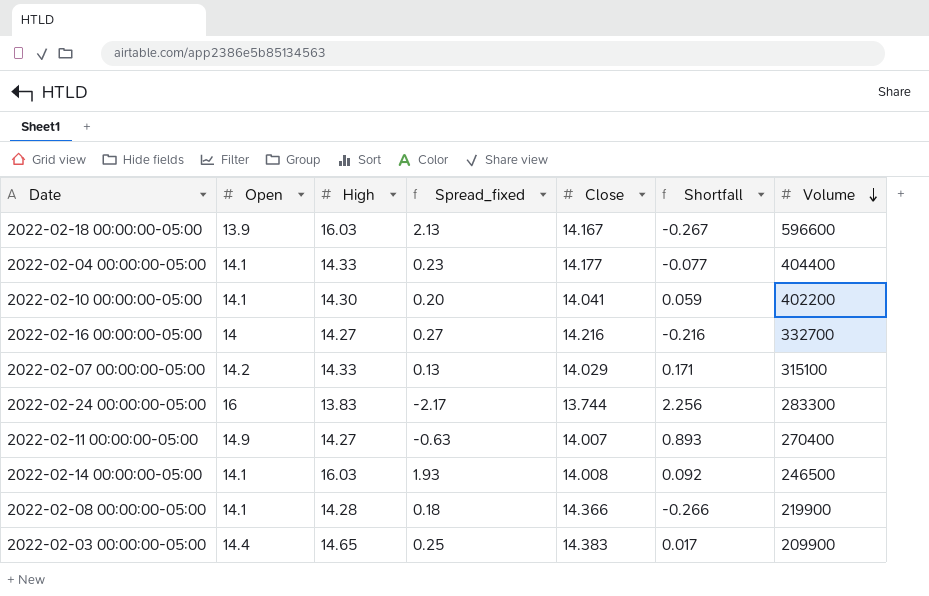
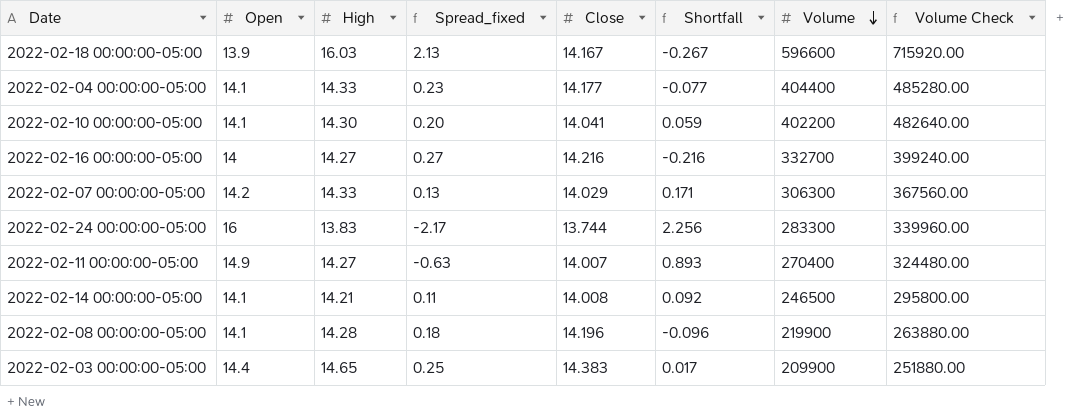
column Volume Check | formula: none -> [Volume] * 1.2
2022-02-07 00:00:00-05:00 | Volume: 315100 -> 306300
2022-02-14 00:00:00-05:00 | High: 16.03 -> 14.21
2022-02-14 00:00:00-05:00 | Spread_fixed: 1.93 -> 0.11
2022-02-08 00:00:00-05:00 | Close: 14.366 -> 14.196
2022-02-08 00:00:00-05:00 | Shortfall: -0.266 -> -0.096

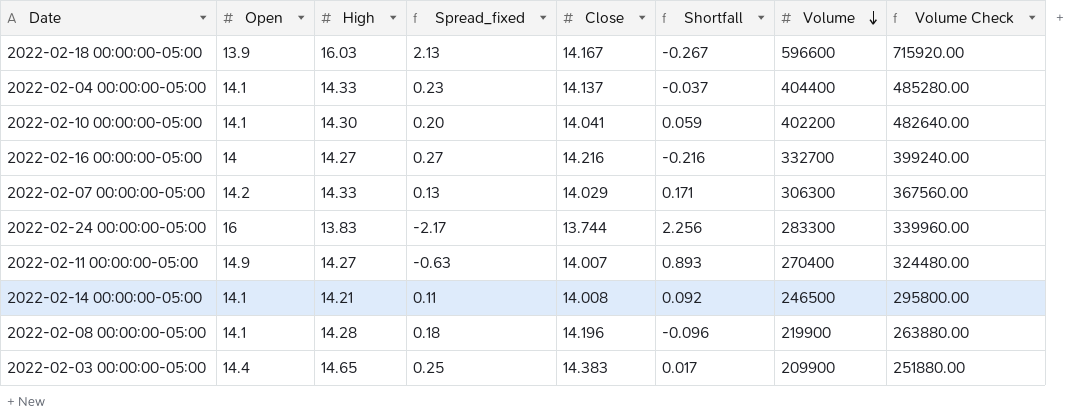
2022-02-04 00:00:00-05:00 | Close: 14.177 -> 14.137
2022-02-04 00:00:00-05:00 | Shortfall: -0.077 -> -0.037

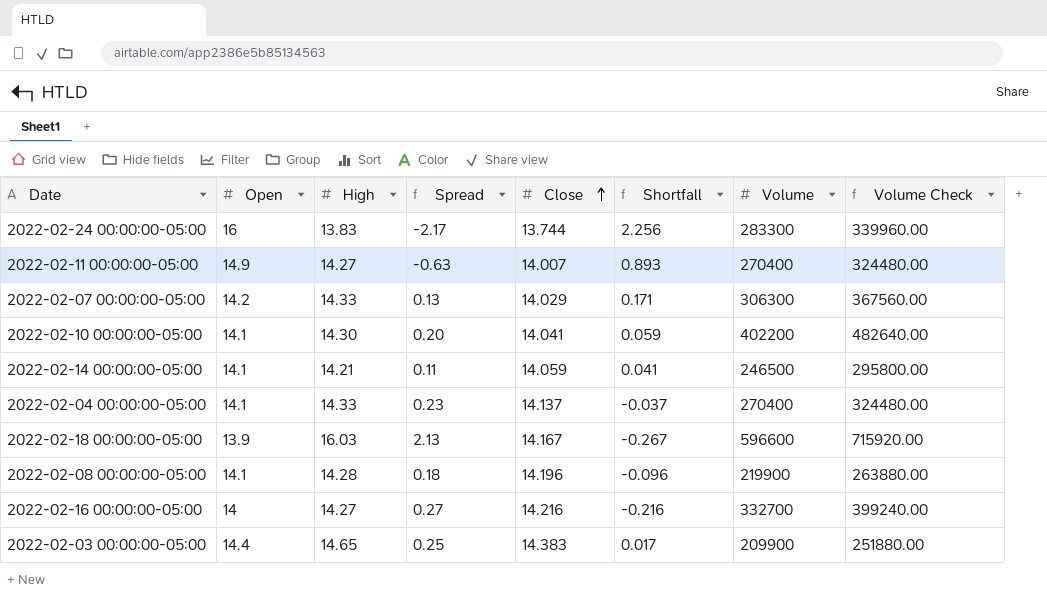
row order: Volume descending -> Close ascending
column name: Spread_fixed -> Spread
2022-02-14 00:00:00-05:00 | Close: 14.008 -> 14.059
2022-02-14 00:00:00-05:00 | Shortfall: 0.092 -> 0.041
2022-02-04 00:00:00-05:00 | Volume: 404400 -> 270400
2022-02-04 00:00:00-05:00 | Volume Check: 485280.00 -> 324480.00

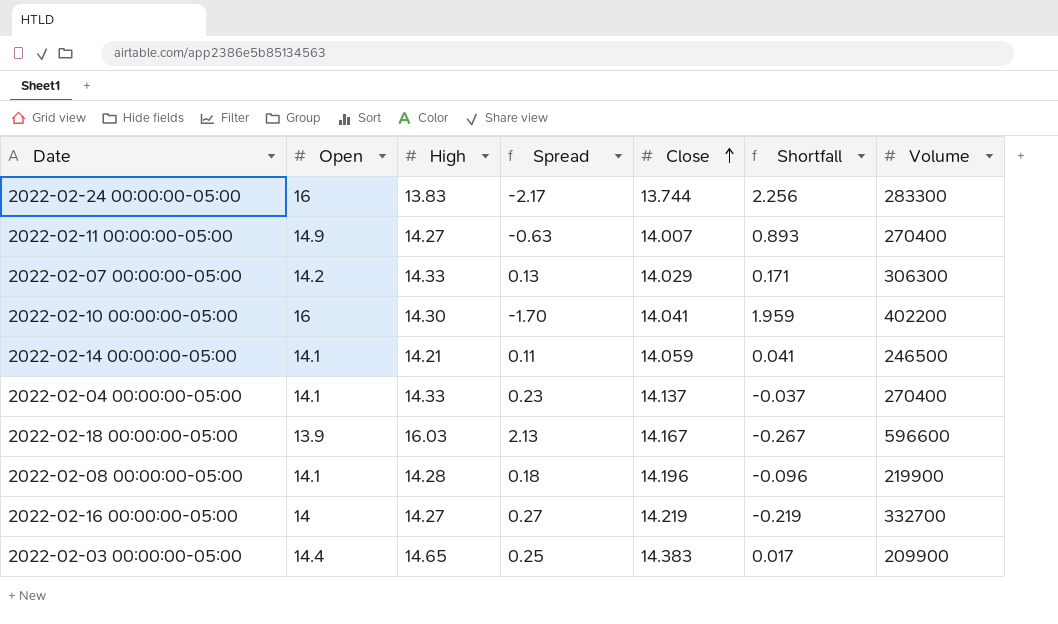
column Volume Check | formula: [Volume] * 1.2 -> none
2022-02-10 00:00:00-05:00 | Open: 14.1 -> 16
2022-02-10 00:00:00-05:00 | Spread: 0.20 -> -1.70
2022-02-10 00:00:00-05:00 | Shortfall: 0.059 -> 1.959
2022-02-16 00:00:00-05:00 | Close: 14.216 -> 14.219
2022-02-16 00:00:00-05:00 | Shortfall: -0.216 -> -0.219

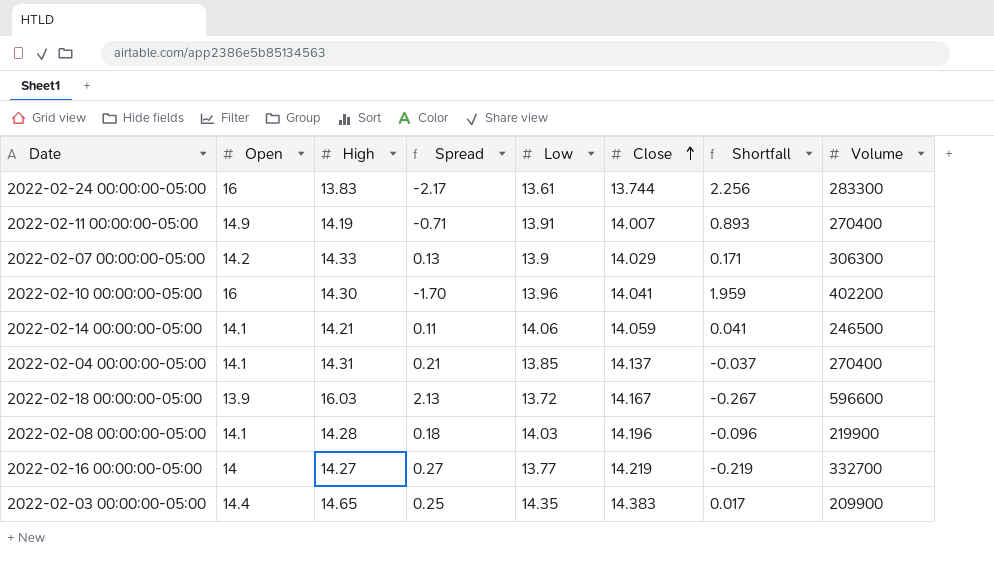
column Low | position: none -> 5
2022-02-11 00:00:00-05:00 | High: 14.27 -> 14.19
2022-02-11 00:00:00-05:00 | Spread: -0.63 -> -0.71
2022-02-04 00:00:00-05:00 | High: 14.33 -> 14.31
2022-02-04 00:00:00-05:00 | Spread: 0.23 -> 0.21

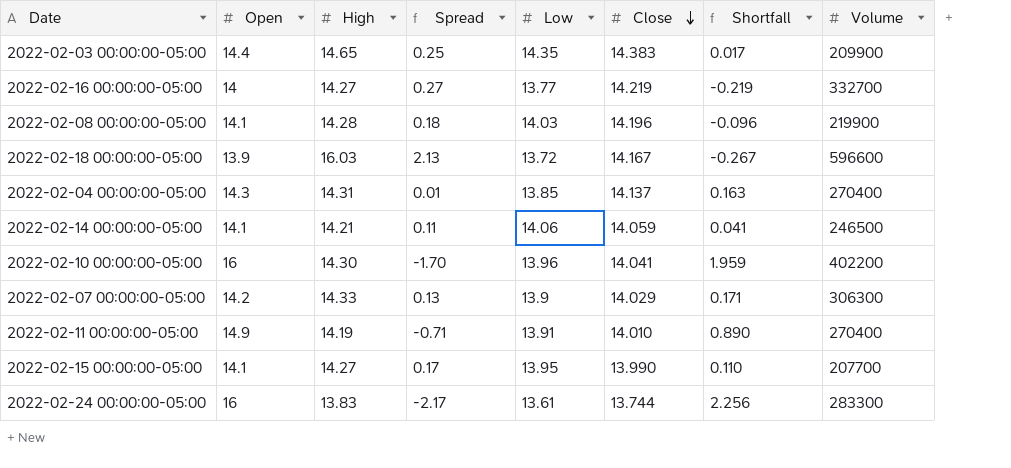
row order: Close ascending -> Close descending
2022-02-04 00:00:00-05:00 | Open: 14.1 -> 14.3
2022-02-04 00:00:00-05:00 | Spread: 0.21 -> 0.01
2022-02-04 00:00:00-05:00 | Shortfall: -0.037 -> 0.163
2022-02-11 00:00:00-05:00 | Close: 14.007 -> 14.010
2022-02-11 00:00:00-05:00 | Shortfall: 0.893 -> 0.890
row 2022-02-15 00:00:00-05:00: none -> 14.1 | 14.27 | 0.17 | 13.95 | 13.990 | 0.110 | 207700

